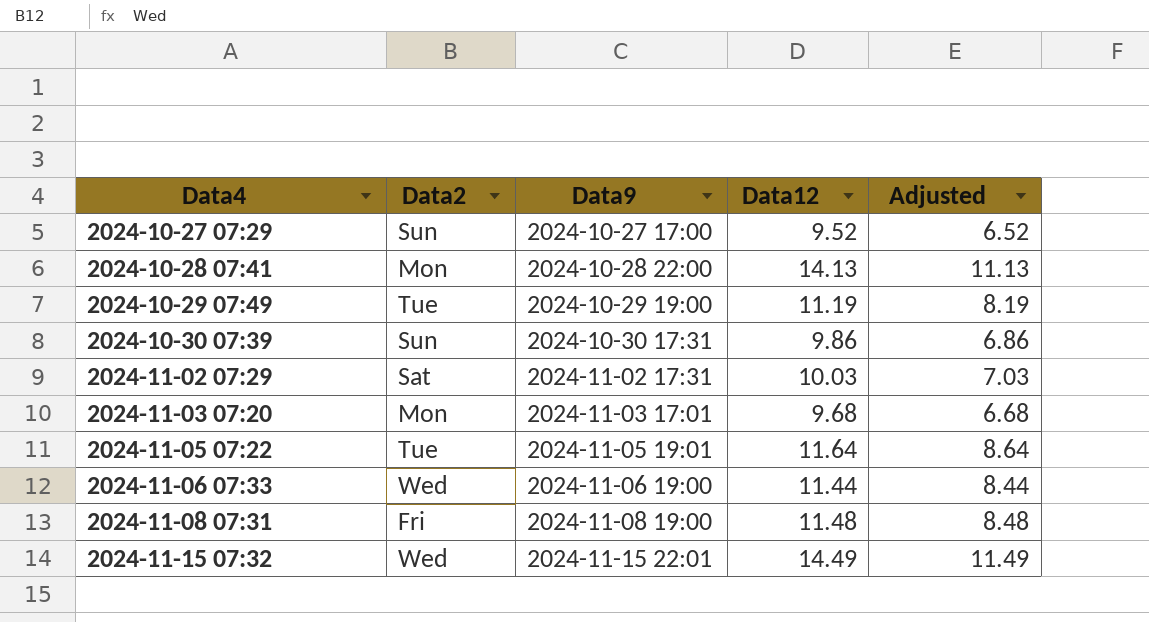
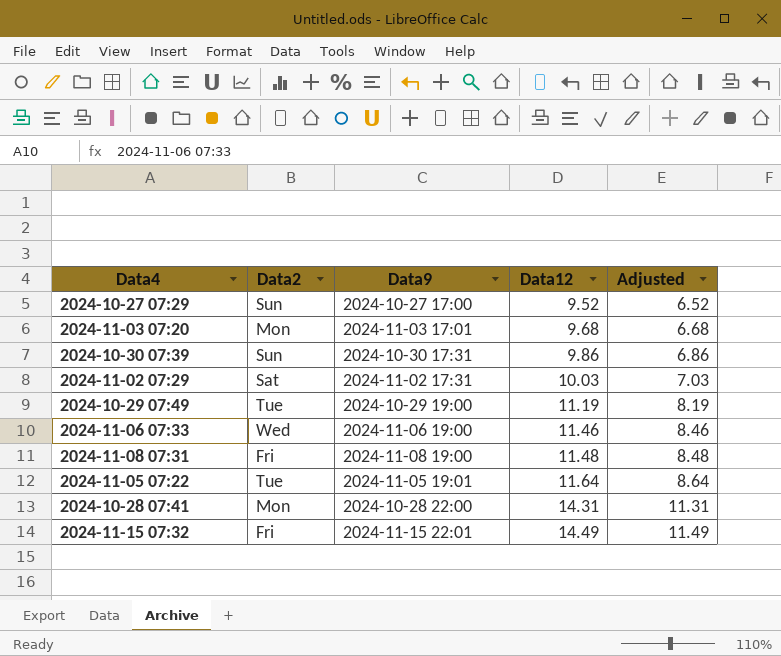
row order: Data4 ascending -> Data12 ascending
2024-11-06 07:33 | Data12: 11.44 -> 11.46
2024-11-06 07:33 | Adjusted: 8.44 -> 8.46
2024-10-28 07:41 | Data12: 14.13 -> 14.31
2024-10-28 07:41 | Adjusted: 11.13 -> 11.31
2024-11-15 07:32 | Data2: Wed -> Fri

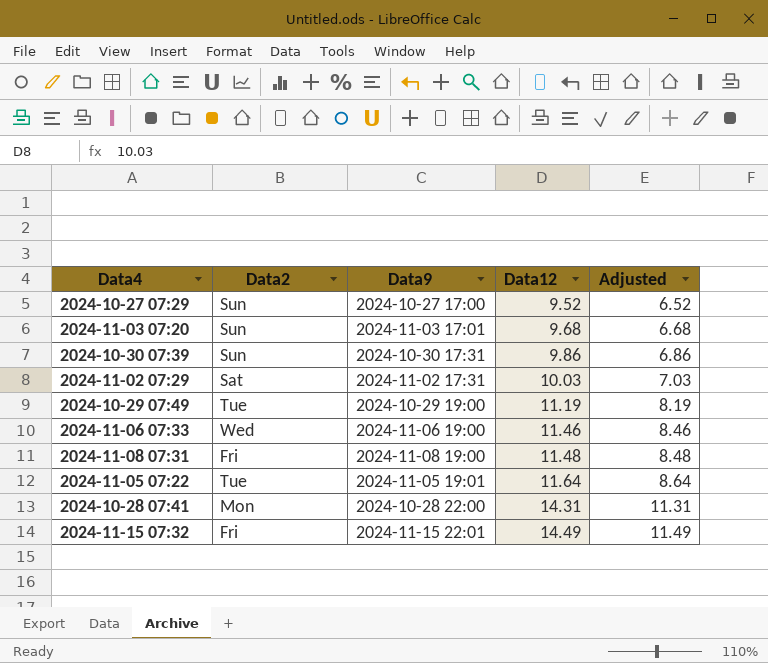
2024-11-03 07:20 | Data2: Mon -> Sun

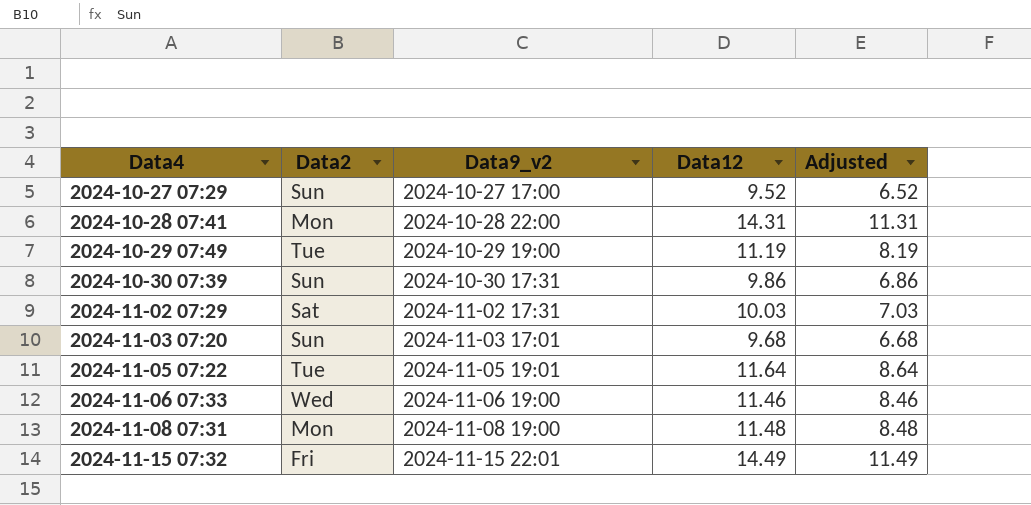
row order: Data12 ascending -> Data4 ascending
column name: Data9 -> Data9_v2
2024-11-08 07:31 | Data2: Fri -> Mon

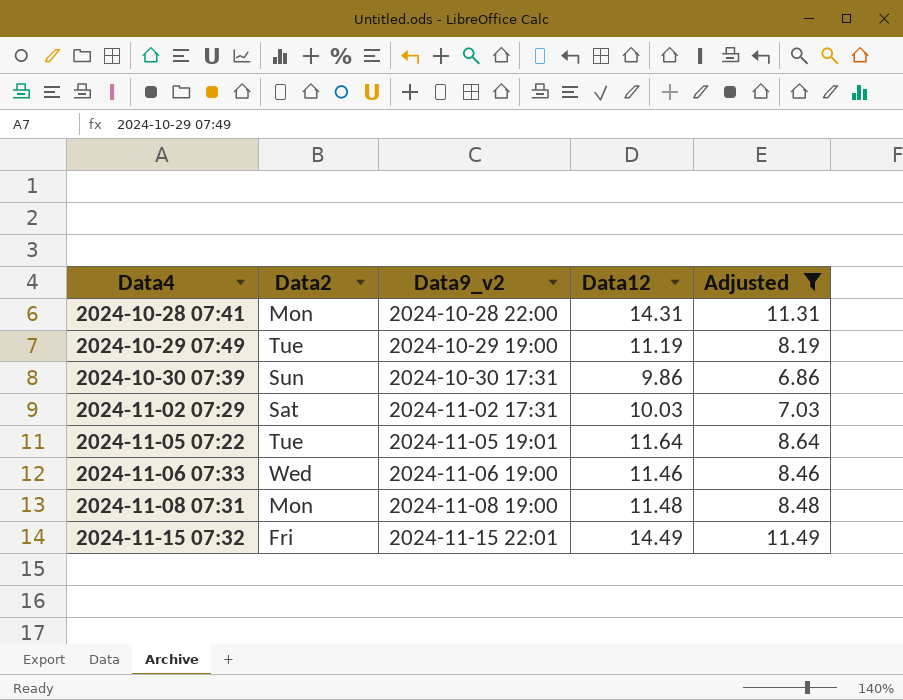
filter: none -> Adjusted >= 6.86

